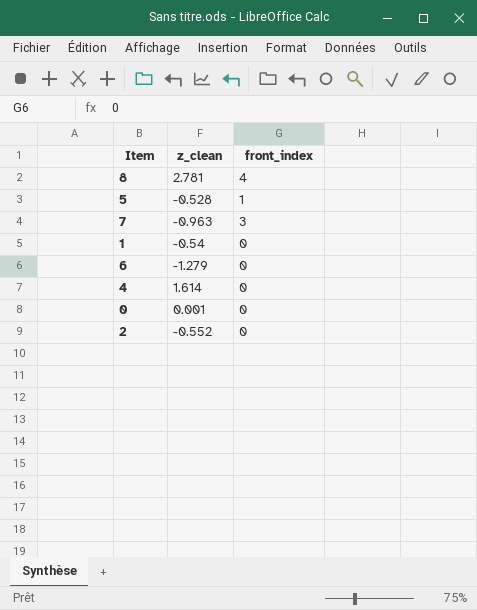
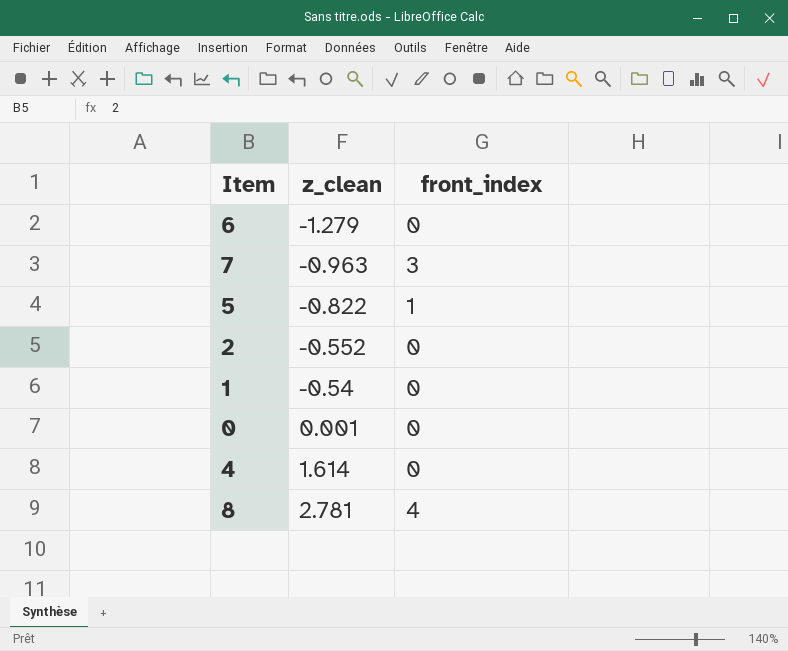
row order: none -> z_clean ascending
5 | z_clean: -0.528 -> -0.822

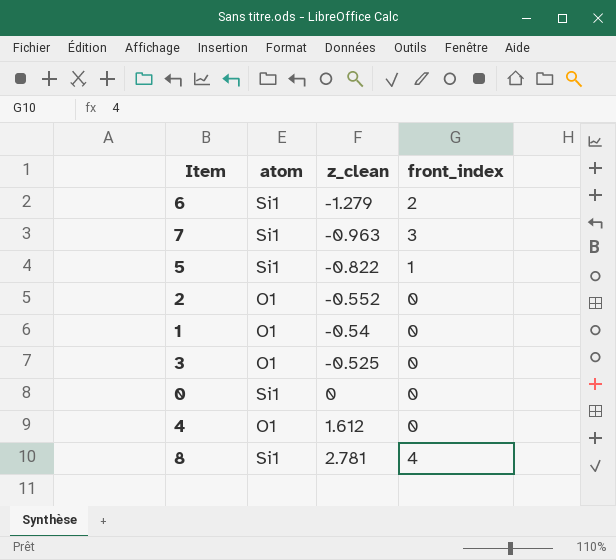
column atom | position: none -> 2
6 | front_index: 0 -> 2
row 3: none -> O1 | -0.525 | 0
0 | z_clean: 0.001 -> 0
4 | z_clean: 1.614 -> 1.612

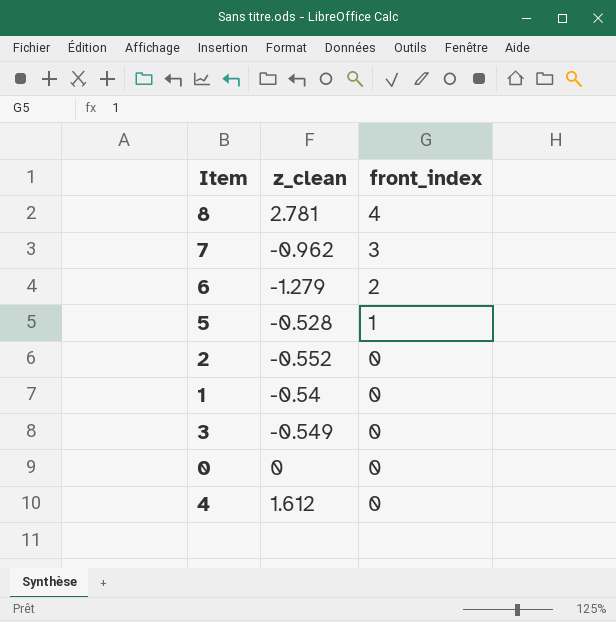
row order: z_clean ascending -> front_index descending
column atom | position: 2 -> none
7 | z_clean: -0.963 -> -0.962
5 | z_clean: -0.822 -> -0.528
3 | z_clean: -0.525 -> -0.549

